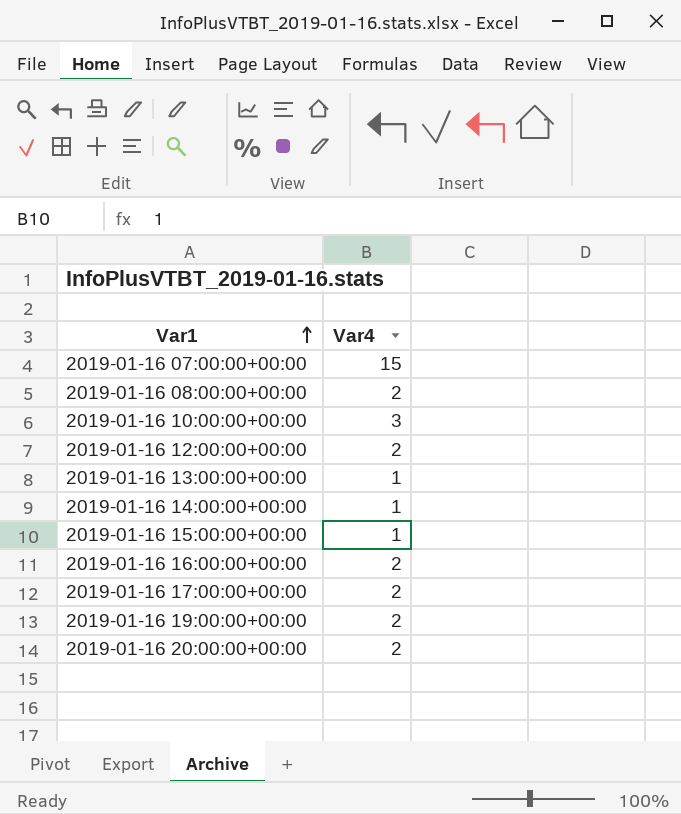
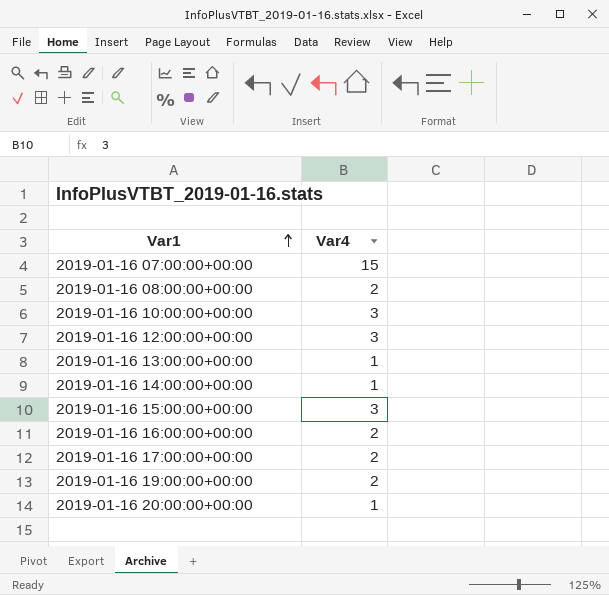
2019-01-16 12:00:00+00:00 | Var4: 2 -> 3
2019-01-16 15:00:00+00:00 | Var4: 1 -> 3
2019-01-16 20:00:00+00:00 | Var4: 2 -> 1

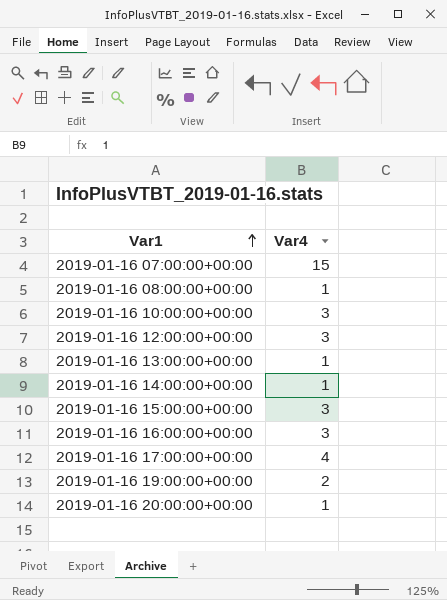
2019-01-16 08:00:00+00:00 | Var4: 2 -> 1
2019-01-16 16:00:00+00:00 | Var4: 2 -> 3
2019-01-16 17:00:00+00:00 | Var4: 2 -> 4

